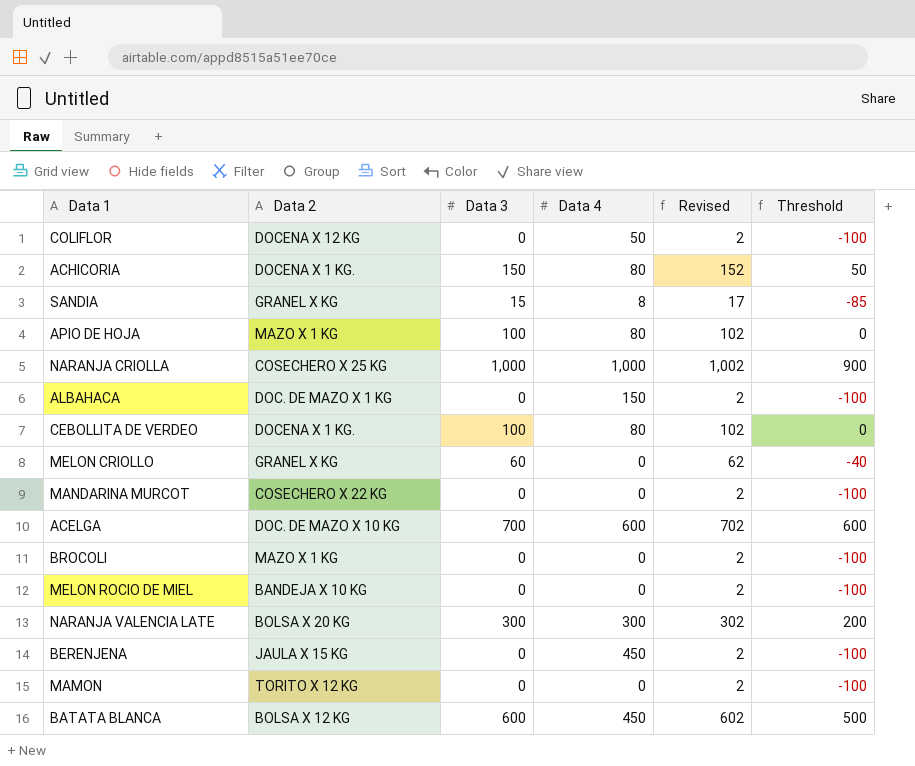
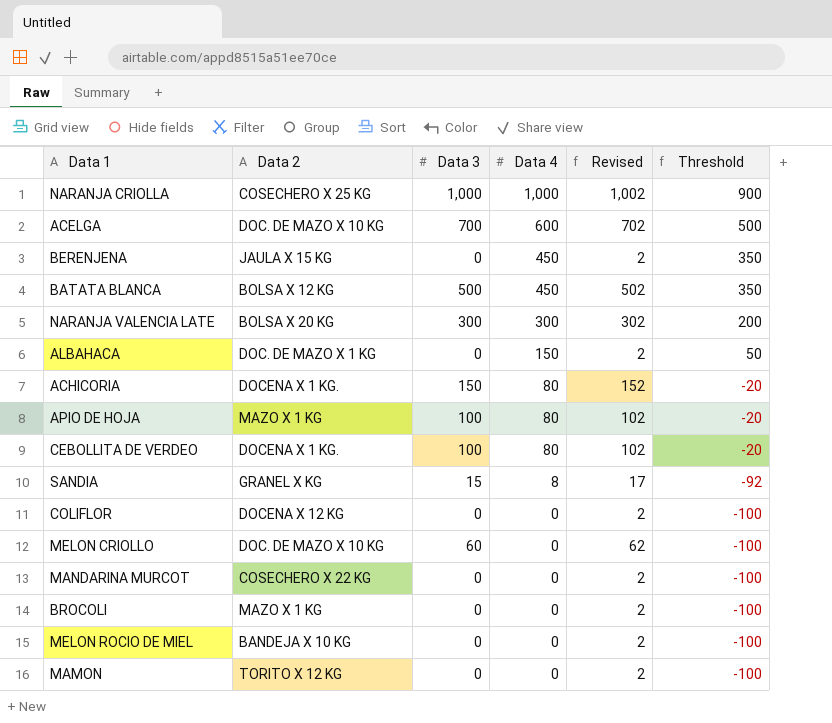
row order: none -> Data 4 descending
column Threshold | formula: [Data 3] - 100 -> [Data 4] - 100
BATATA BLANCA | Data 3: 600 -> 500
BATATA BLANCA | Revised: 602 -> 502
COLIFLOR | Data 4: 50 -> 0
MELON CRIOLLO | Data 2: GRANEL X KG -> DOC. DE MAZO X 10 KG

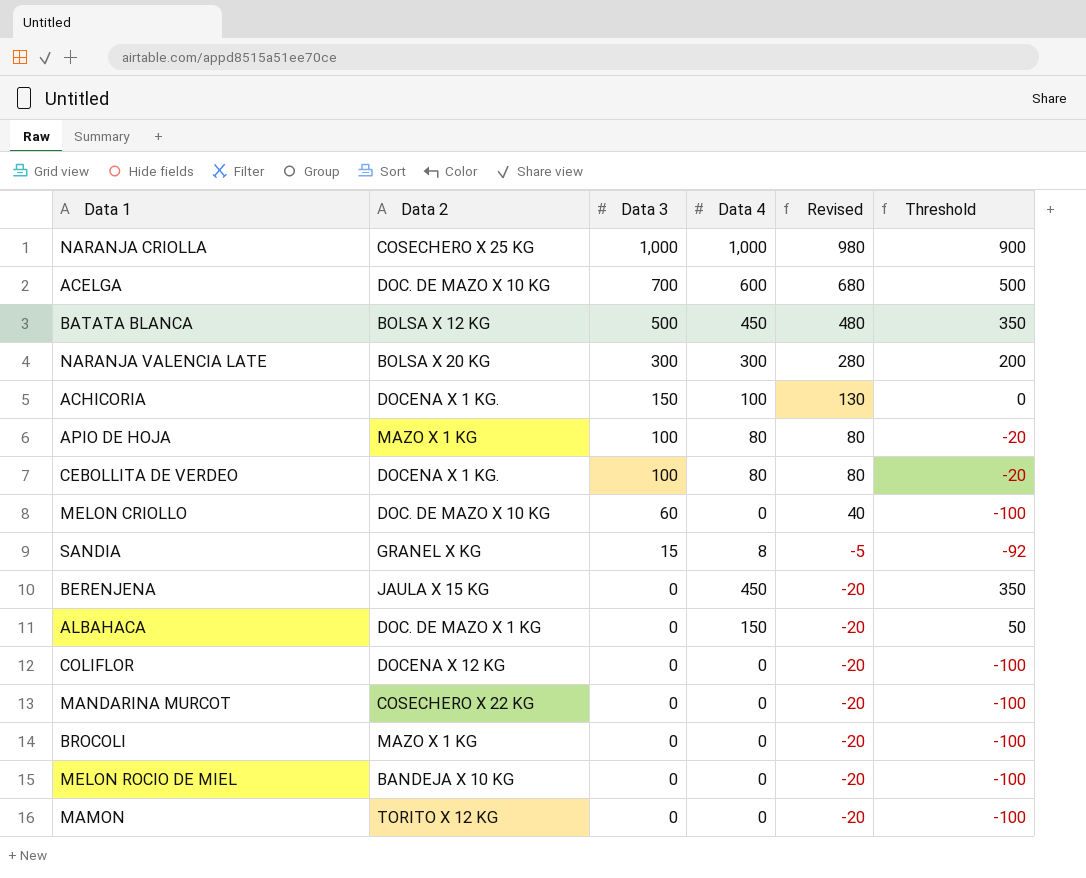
row order: Data 4 descending -> Data 3 descending
column Revised | formula: [Data 3] + 2 -> [Data 3] - 20
ACHICORIA | Data 4: 80 -> 100
ACHICORIA | Threshold: -20 -> 0

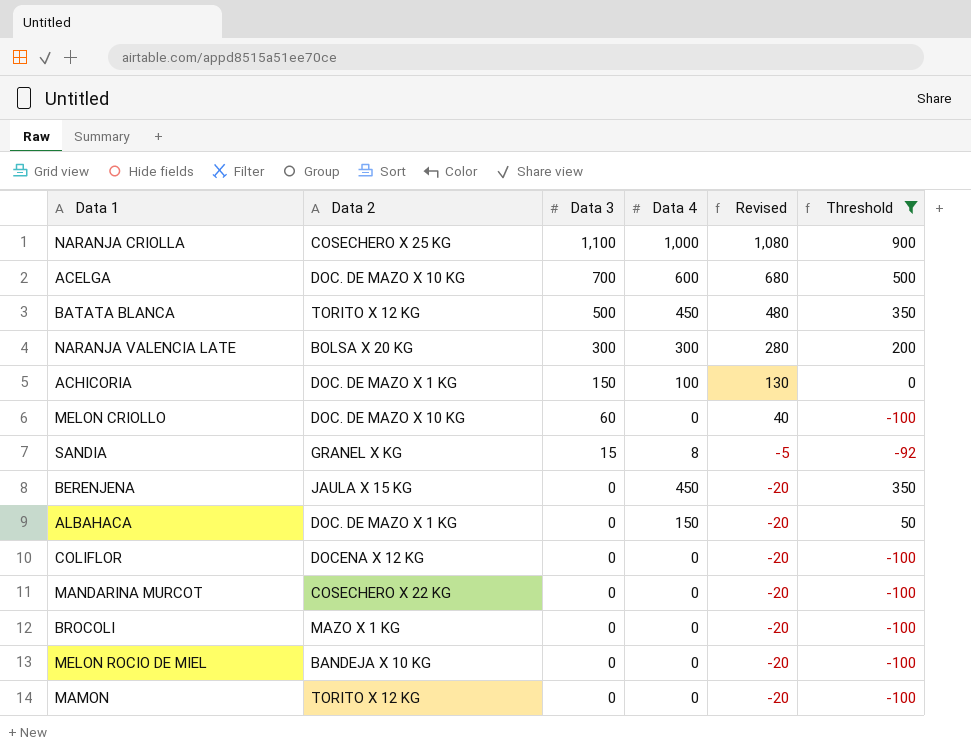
filter: none -> Threshold != -20
NARANJA CRIOLLA | Data 3: 1,000 -> 1,100
NARANJA CRIOLLA | Revised: 980 -> 1,080
BATATA BLANCA | Data 2: BOLSA X 12 KG -> TORITO X 12 KG
ACHICORIA | Data 2: DOCENA X 1 KG. -> DOC. DE MAZO X 1 KG

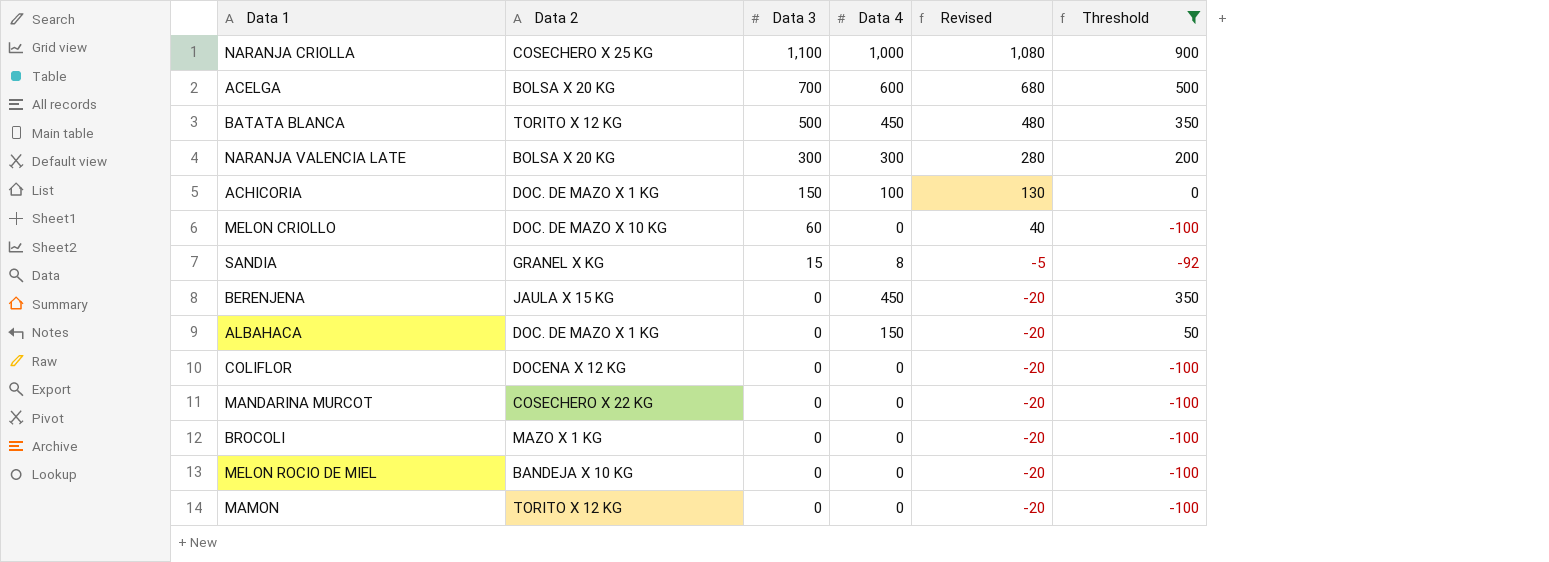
ACELGA | Data 2: DOC. DE MAZO X 10 KG -> BOLSA X 20 KG

